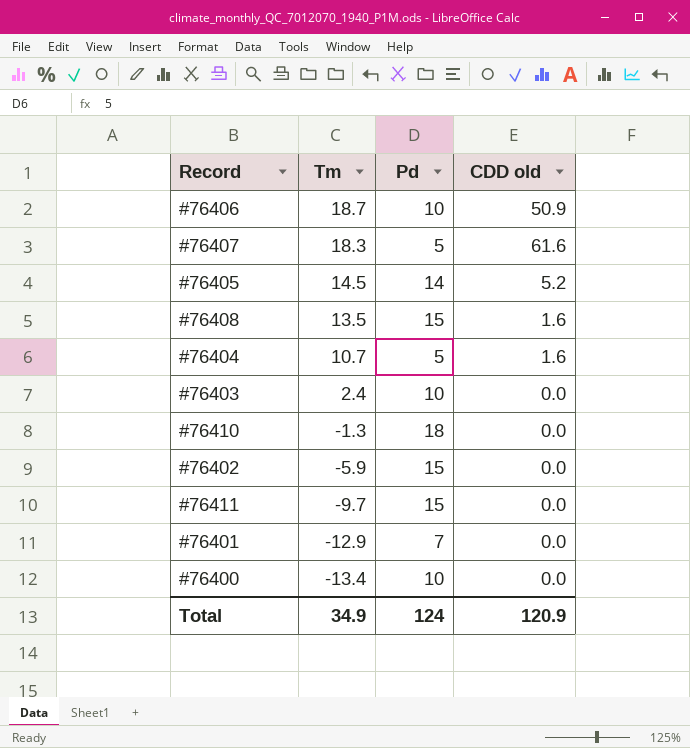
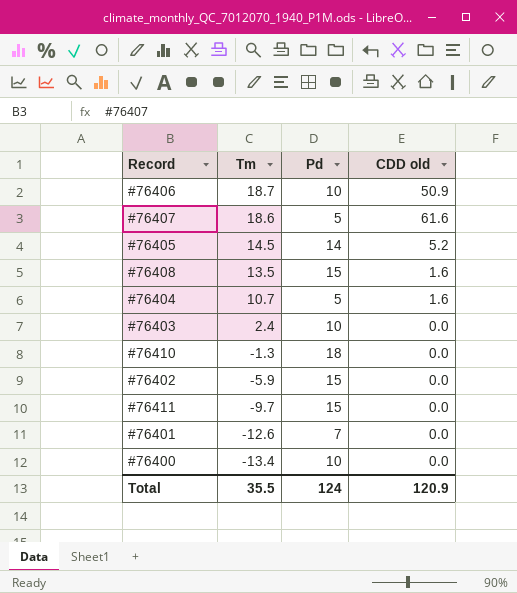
#76407 | Tm: 18.3 -> 18.6
#76401 | Tm: -12.9 -> -12.6
Total | Tm: 34.9 -> 35.5

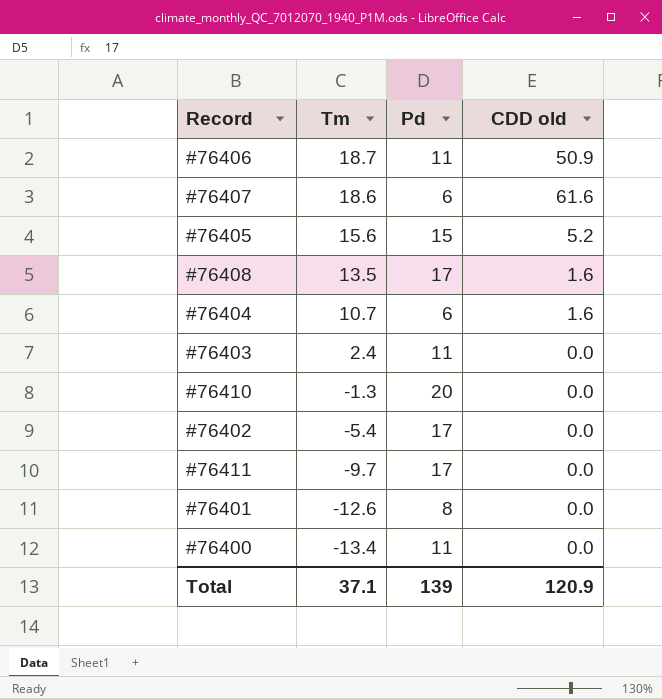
#76406 | Pd: 10 -> 11
#76407 | Pd: 5 -> 6
#76405 | Tm: 14.5 -> 15.6
#76405 | Pd: 14 -> 15
#76408 | Pd: 15 -> 17
#76404 | Pd: 5 -> 6
#76403 | Pd: 10 -> 11
#76410 | Pd: 18 -> 20
#76402 | Tm: -5.9 -> -5.4
#76402 | Pd: 15 -> 17
#76411 | Pd: 15 -> 17
#76401 | Pd: 7 -> 8
#76400 | Pd: 10 -> 11
Total | Tm: 35.5 -> 37.1
Total | Pd: 124 -> 139

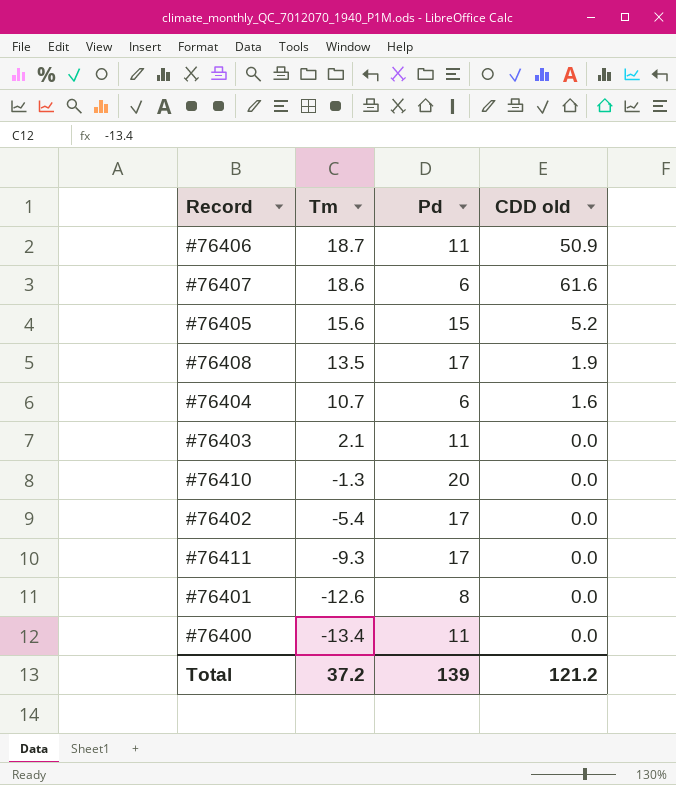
#76408 | CDD old: 1.6 -> 1.9
#76403 | Tm: 2.4 -> 2.1
#76411 | Tm: -9.7 -> -9.3
Total | Tm: 37.1 -> 37.2
Total | CDD old: 120.9 -> 121.2

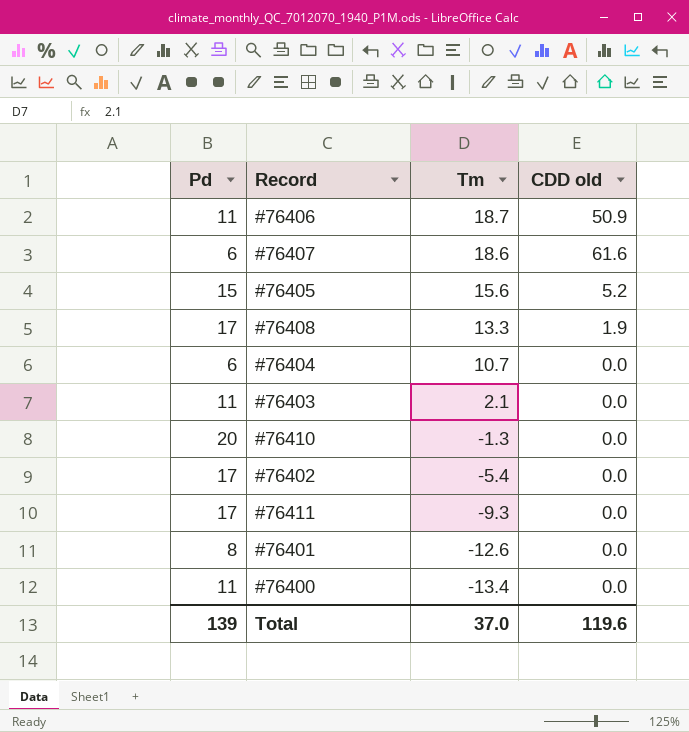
column Pd | position: 3 -> 1
#76408 | Tm: 13.5 -> 13.3
#76404 | CDD old: 1.6 -> 0.0
Total | Tm: 37.2 -> 37.0
Total | CDD old: 121.2 -> 119.6

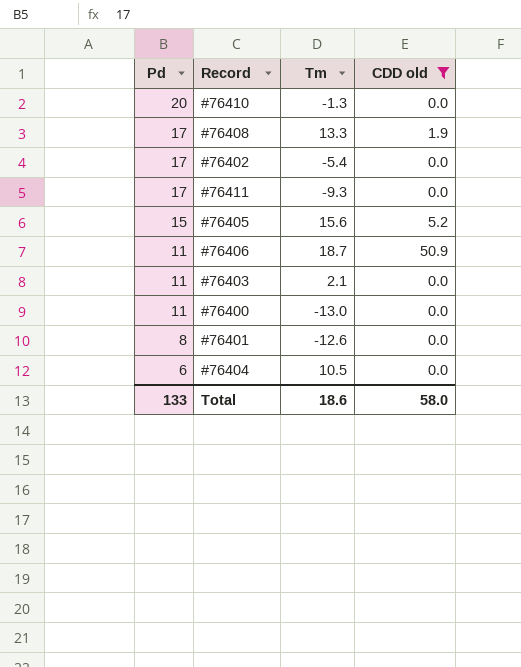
filter: none -> CDD old != 61.6
row order: Tm descending -> Pd descending
#76400 | Tm: -13.4 -> -13.0
#76404 | Tm: 10.7 -> 10.5
Total | Pd: 139 -> 133
Total | Tm: 37.0 -> 18.6
Total | CDD old: 119.6 -> 58.0

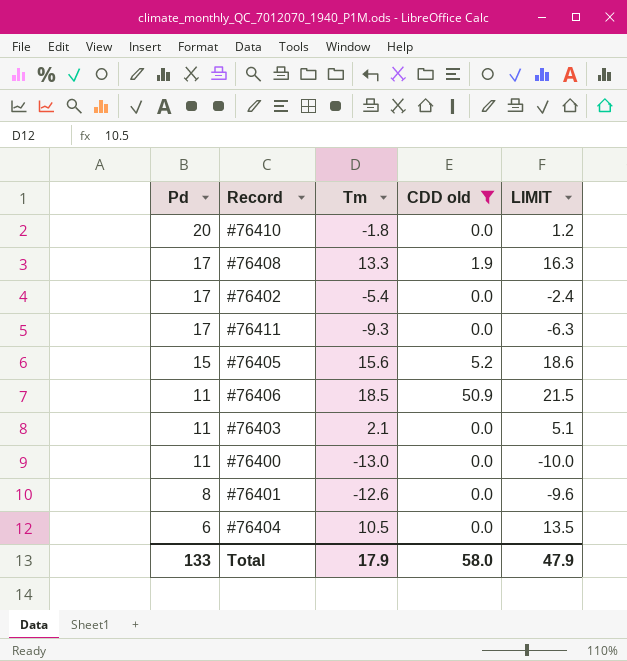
column LIMIT | formula: none -> [Tm] + 3
#76410 | Tm: -1.3 -> -1.8
#76406 | Tm: 18.7 -> 18.5
Total | Tm: 18.6 -> 17.9

